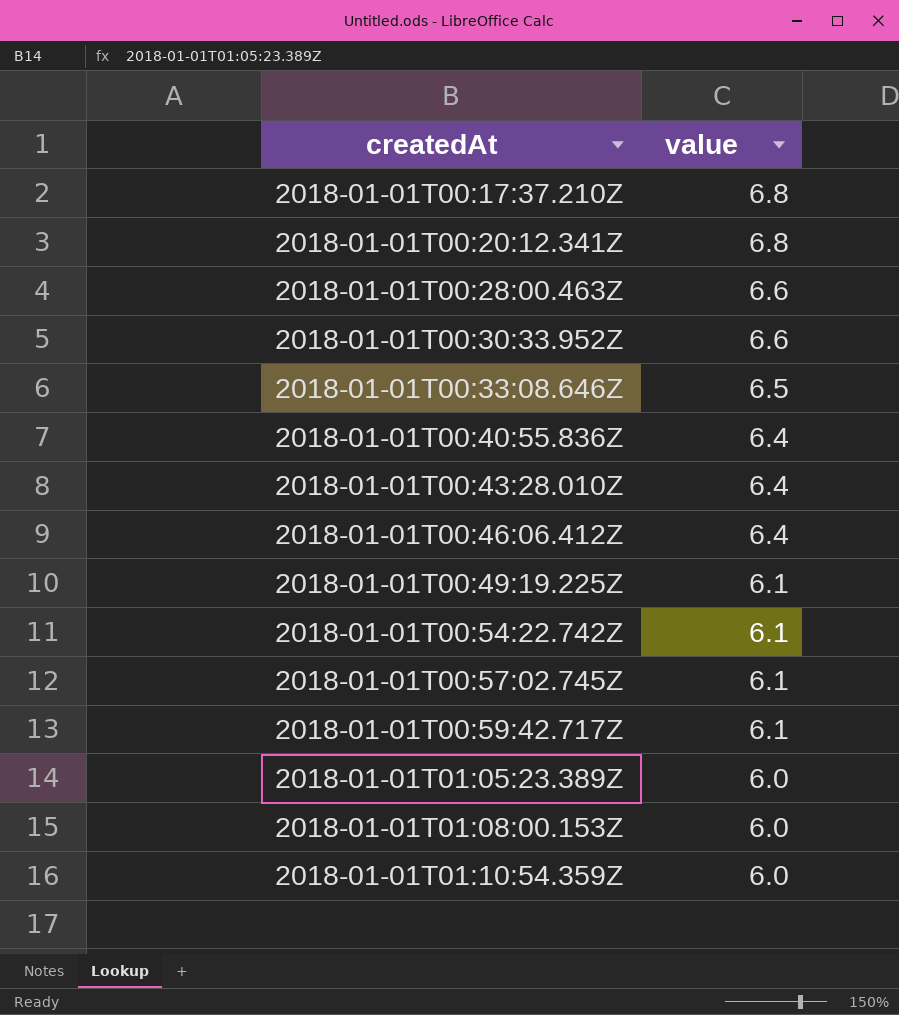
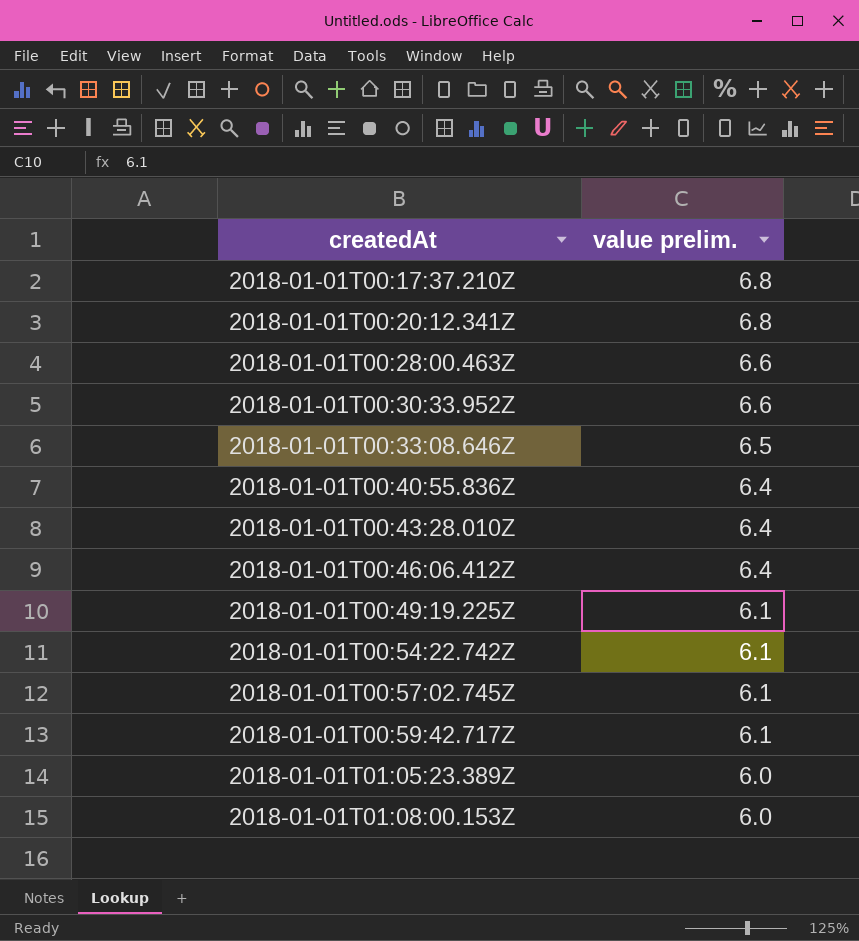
column name: value -> value prelim.
row 2018-01-01T01:10:54.359Z: 6.0 -> none

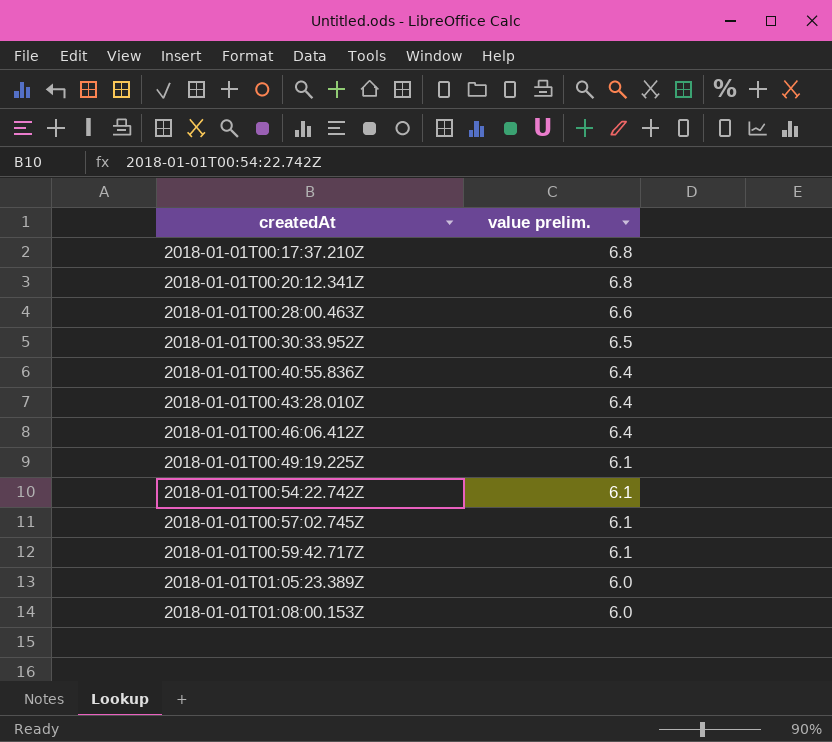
row 2018-01-01T00:33:08.646Z: 6.5 -> none
2018-01-01T00:30:33.952Z | value prelim.: 6.6 -> 6.5

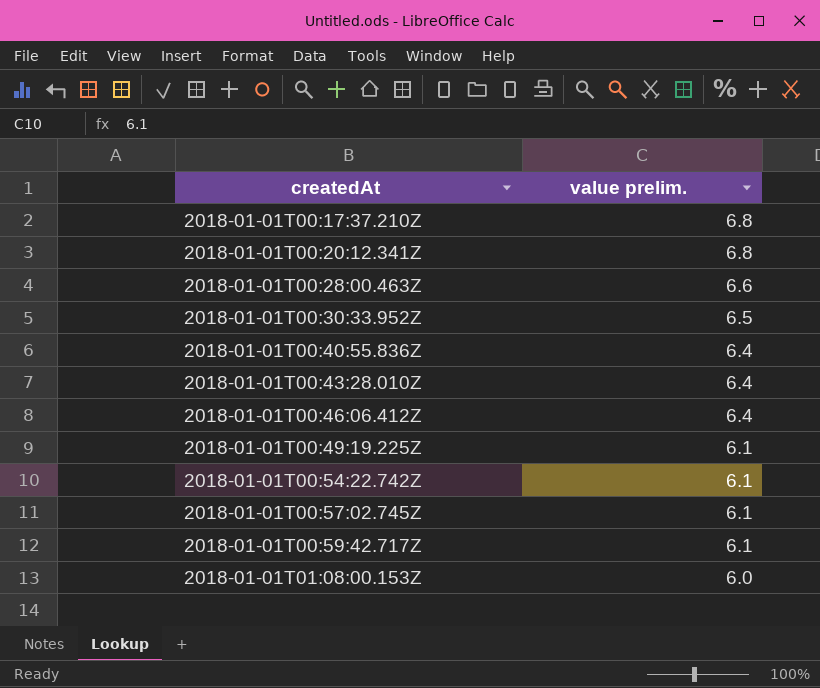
row 2018-01-01T01:05:23.389Z: 6.0 -> none

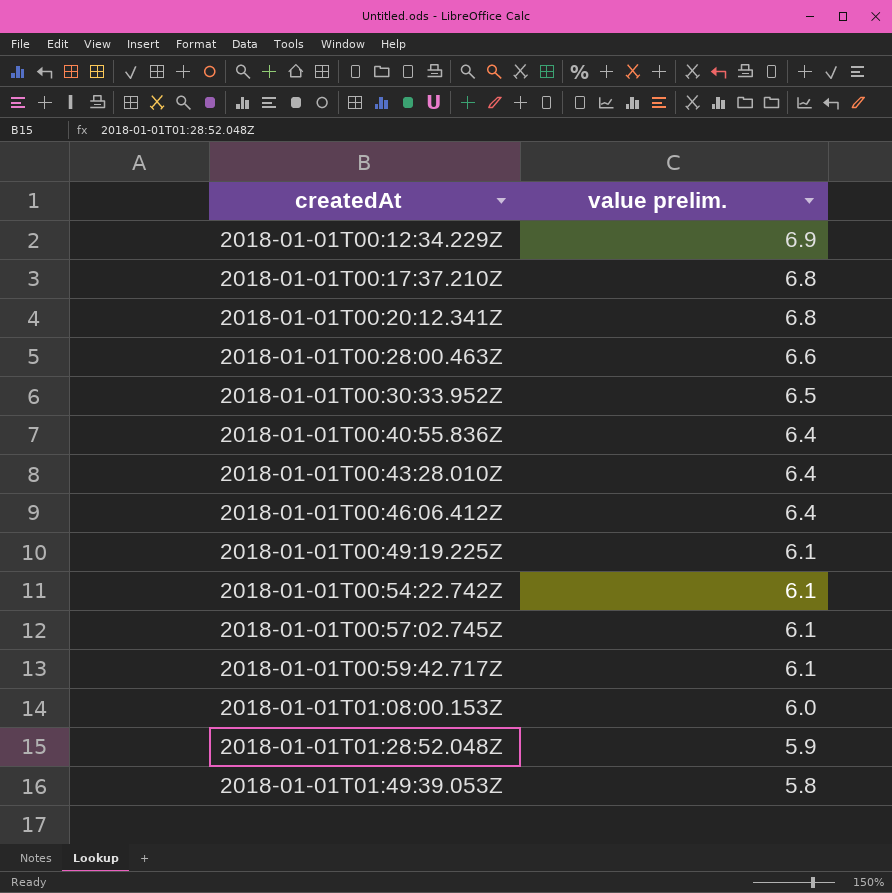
row 2018-01-01T00:12:34.229Z: none -> 6.9
row 2018-01-01T01:28:52.048Z: none -> 5.9
row 2018-01-01T01:49:39.053Z: none -> 5.8

